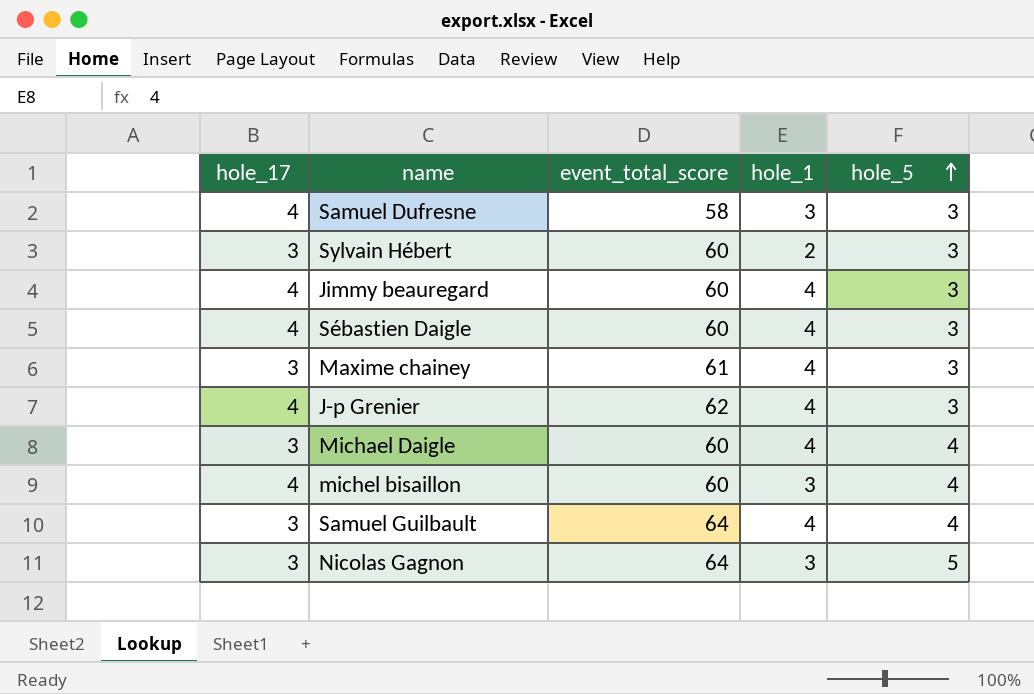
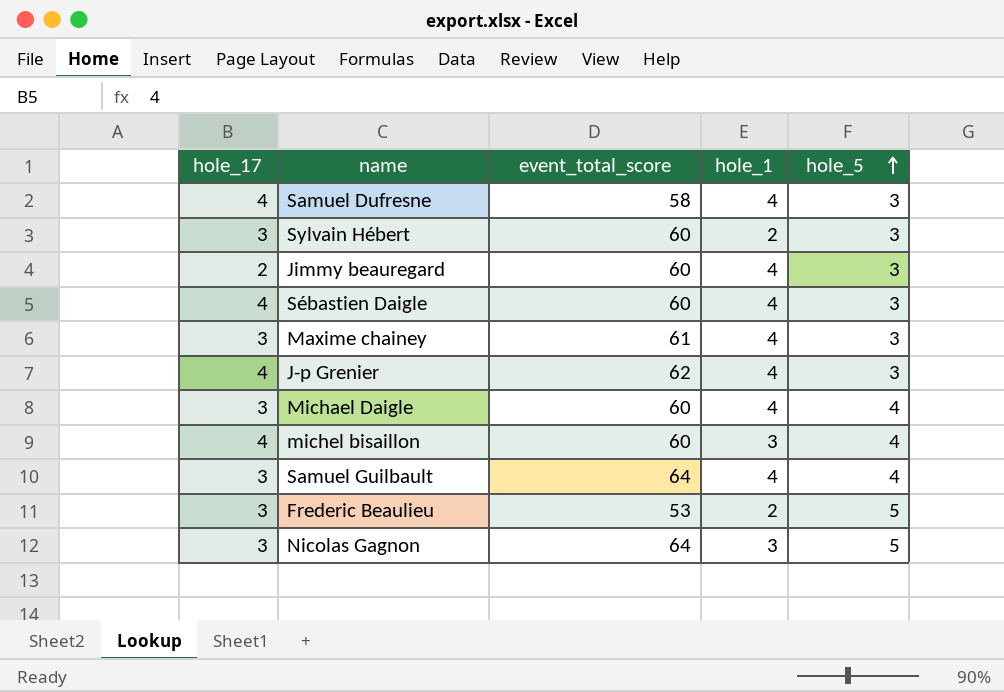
Samuel Dufresne | hole_1: 3 -> 4
Jimmy beauregard | hole_17: 4 -> 2
row Frederic Beaulieu: none -> 3 | 53 | 2 | 5

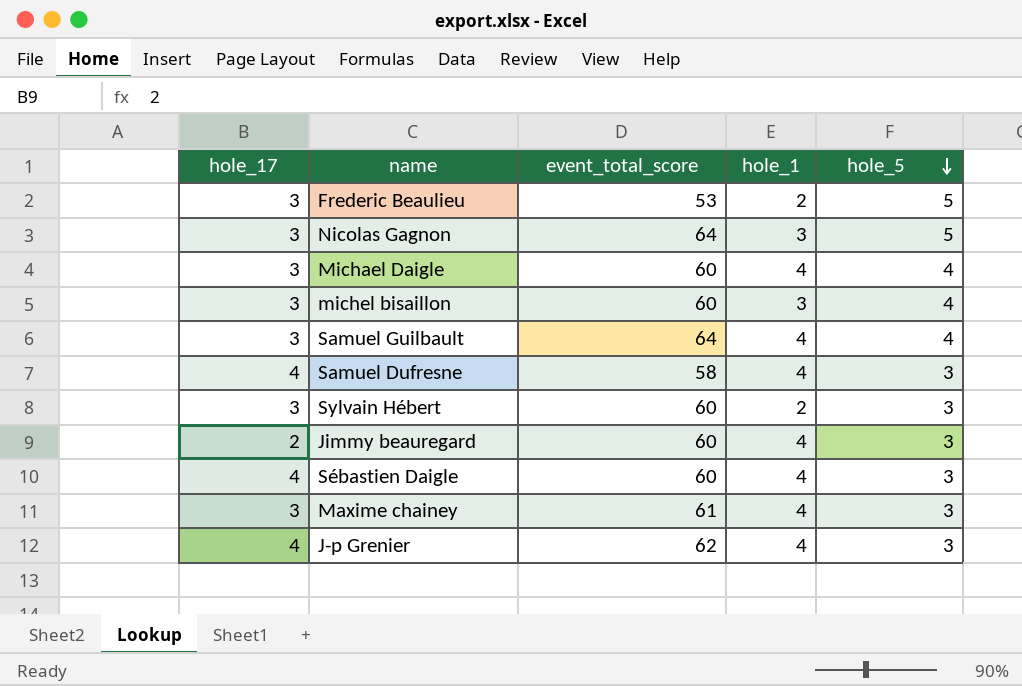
row order: hole_5 ascending -> hole_5 descending
michel bisaillon | hole_17: 4 -> 3

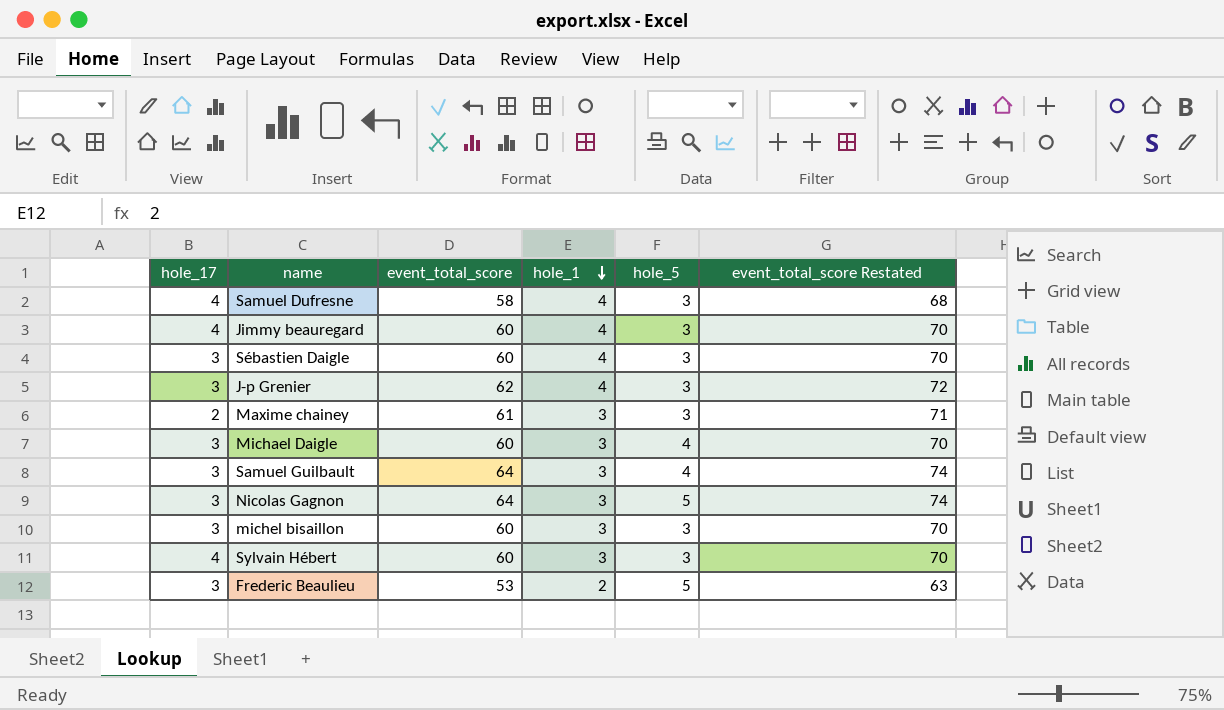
row order: hole_5 descending -> hole_1 descending
column event_total_score Restated | formula: none -> [event_total_score] + 10
Jimmy beauregard | hole_17: 2 -> 4
Sébastien Daigle | hole_17: 4 -> 3
J-p Grenier | hole_17: 4 -> 3
Maxime chainey | hole_17: 3 -> 2
Maxime chainey | hole_1: 4 -> 3
Michael Daigle | hole_1: 4 -> 3
Samuel Guilbault | hole_1: 4 -> 3
michel bisaillon | hole_5: 4 -> 3
Sylvain Hébert | hole_17: 3 -> 4
Sylvain Hébert | hole_1: 2 -> 3

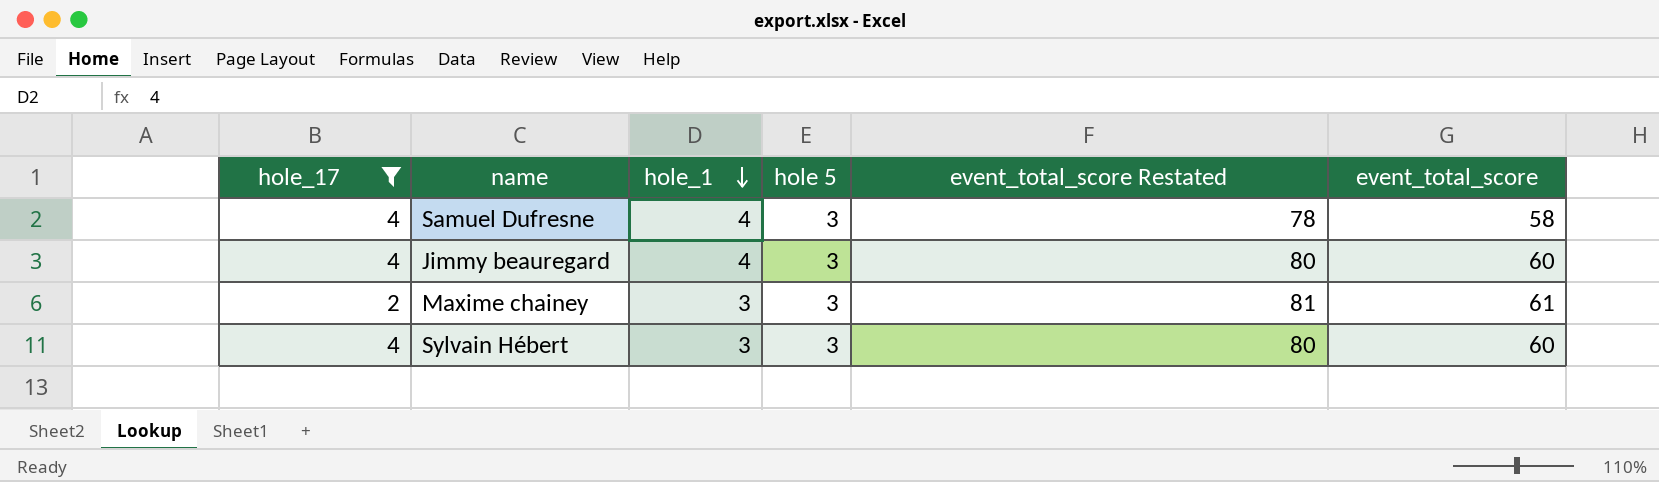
filter: none -> hole_17 != 3
column name: hole_5 -> hole 5
column event_total_score Restated | formula: [event_total_score] + 10 -> [event_total_score] + 20
column event_total_score | position: 3 -> 6

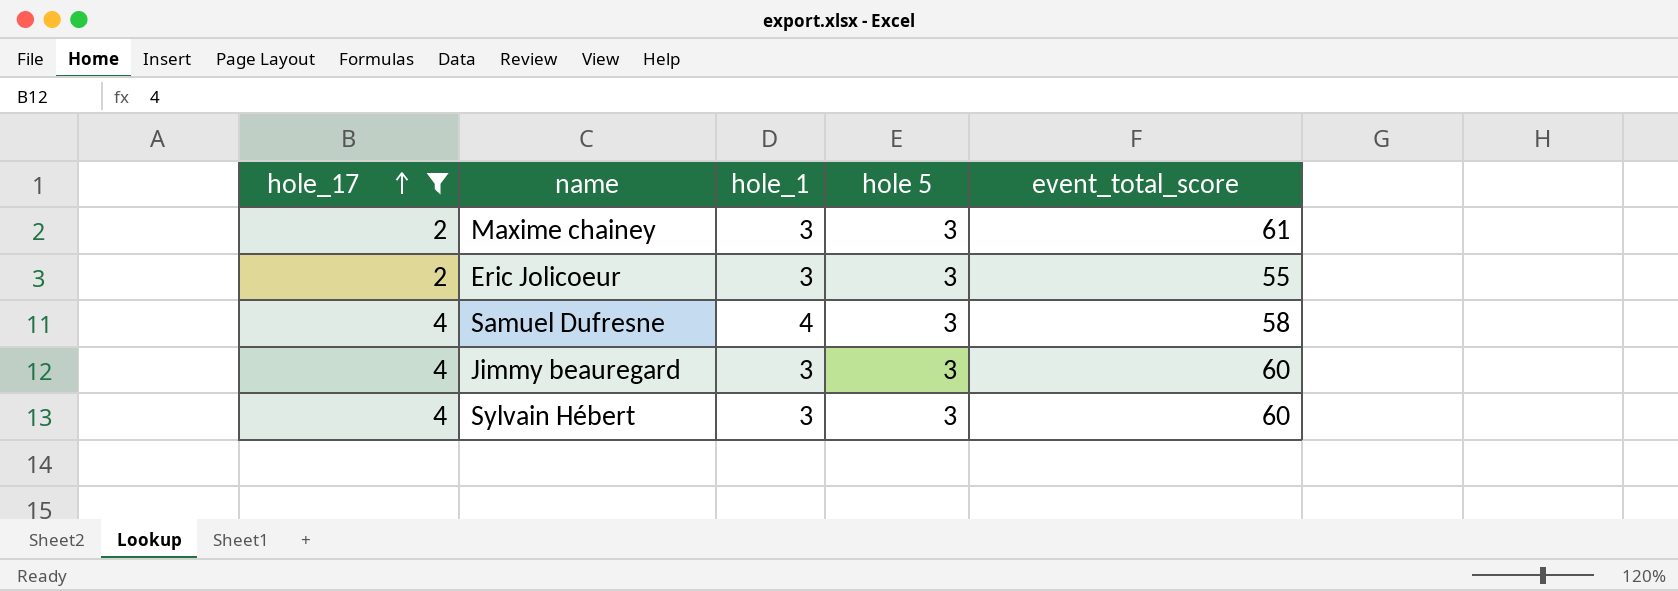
row order: hole_1 descending -> hole_17 ascending
column event_total_score Restated | formula: [event_total_score] + 20 -> none
row Eric Jolicoeur: none -> 2 | 3 | 3 | 55
Jimmy beauregard | hole_1: 4 -> 3

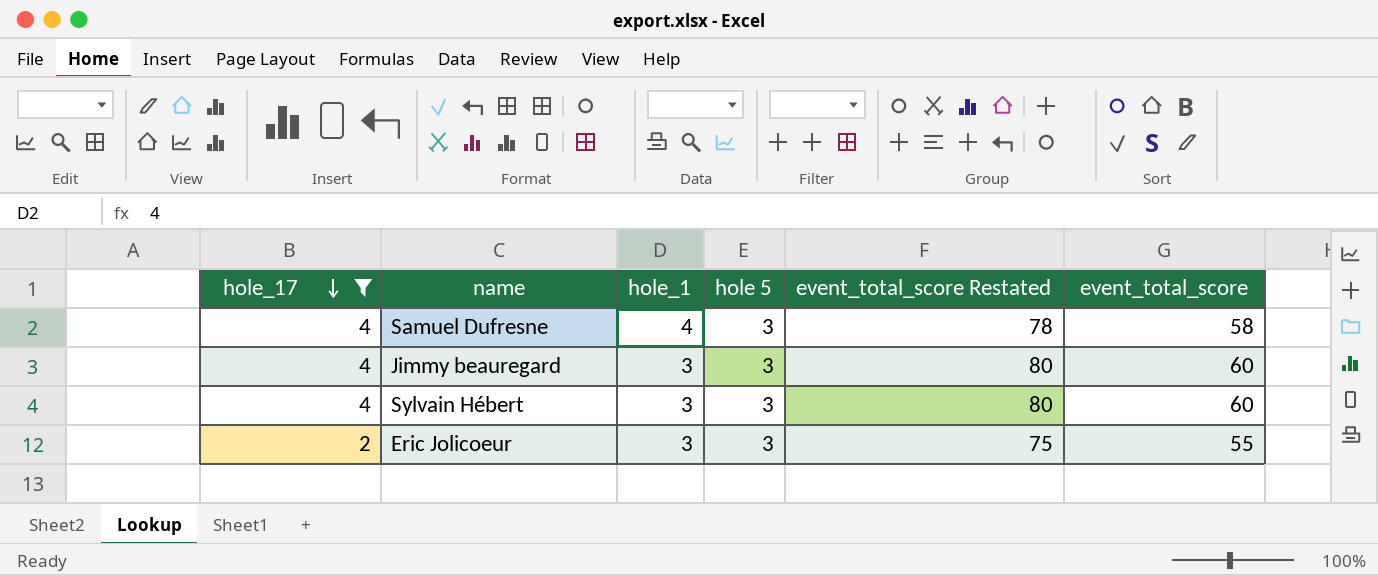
row order: hole_17 ascending -> hole_17 descending
column event_total_score Restated | formula: none -> [event_total_score] + 20
row Maxime chainey: 2 | 3 | 3 | 61 -> none

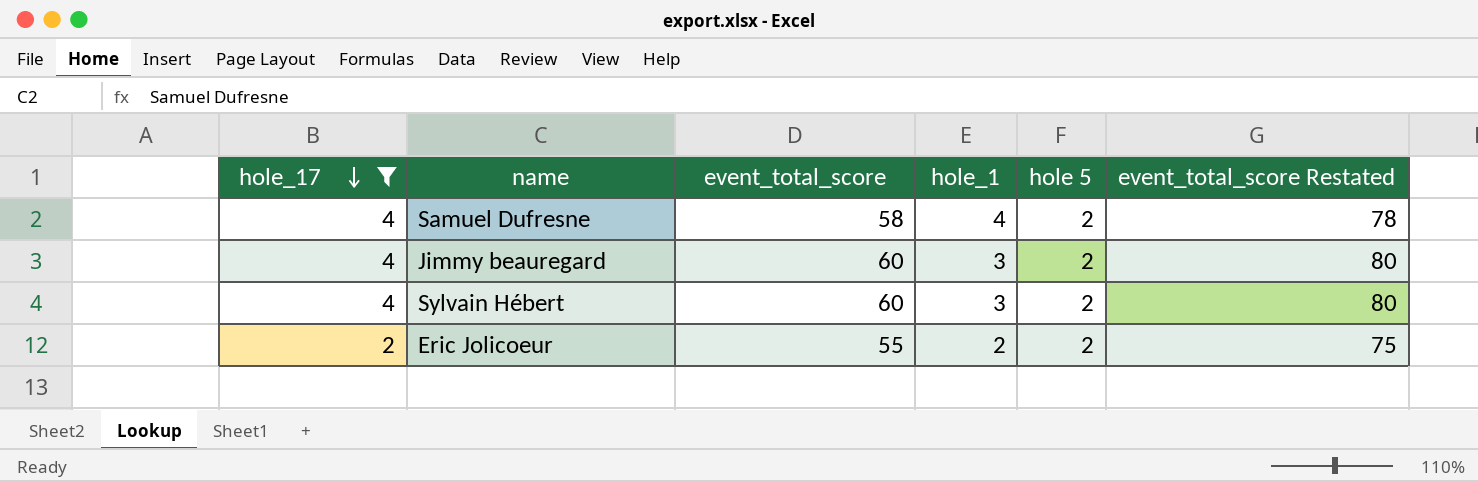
column event_total_score | position: 6 -> 3
Samuel Dufresne | hole 5: 3 -> 2
Jimmy beauregard | hole 5: 3 -> 2
Sylvain Hébert | hole 5: 3 -> 2
Eric Jolicoeur | hole_1: 3 -> 2
Eric Jolicoeur | hole 5: 3 -> 2

